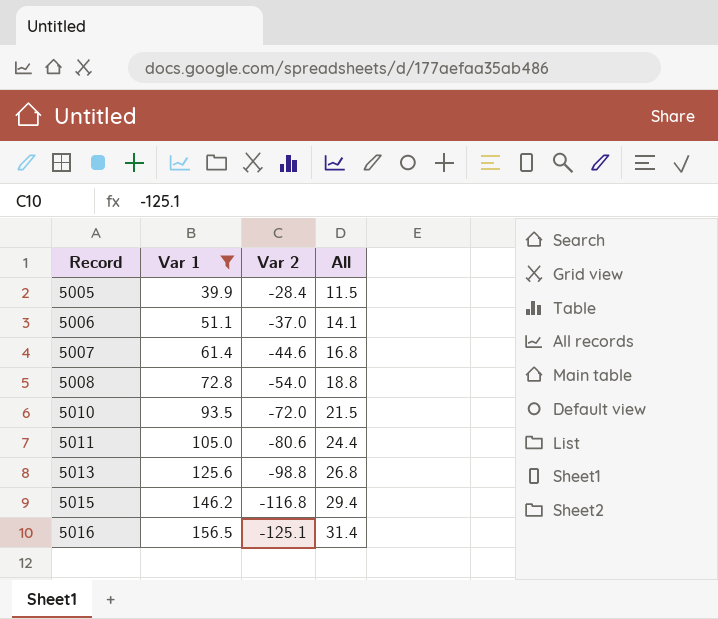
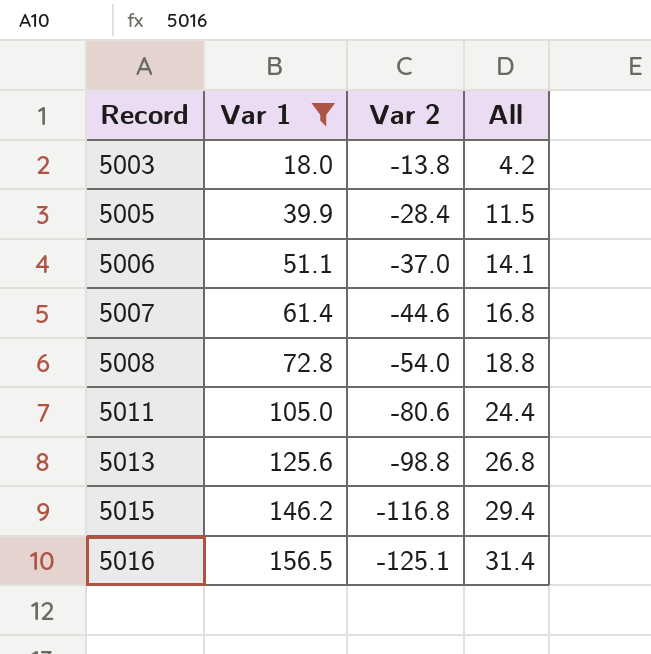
row 5010: 93.5 | -72.0 | 21.5 -> none
row 5003: none -> 18.0 | -13.8 | 4.2

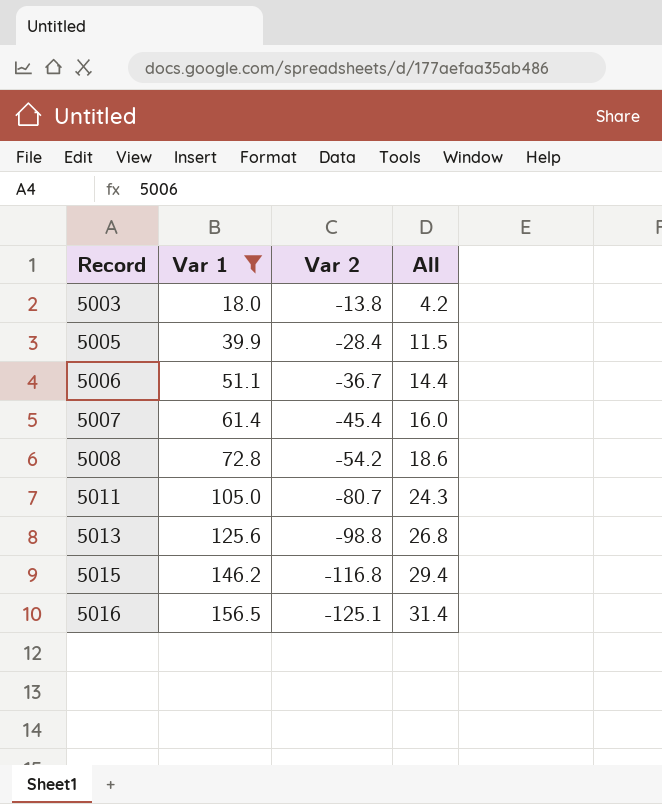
5006 | Var 2: -37.0 -> -36.7
5006 | All: 14.1 -> 14.4
5007 | Var 2: -44.6 -> -45.4
5007 | All: 16.8 -> 16.0
5008 | Var 2: -54.0 -> -54.2
5008 | All: 18.8 -> 18.6
5011 | Var 2: -80.6 -> -80.7
5011 | All: 24.4 -> 24.3

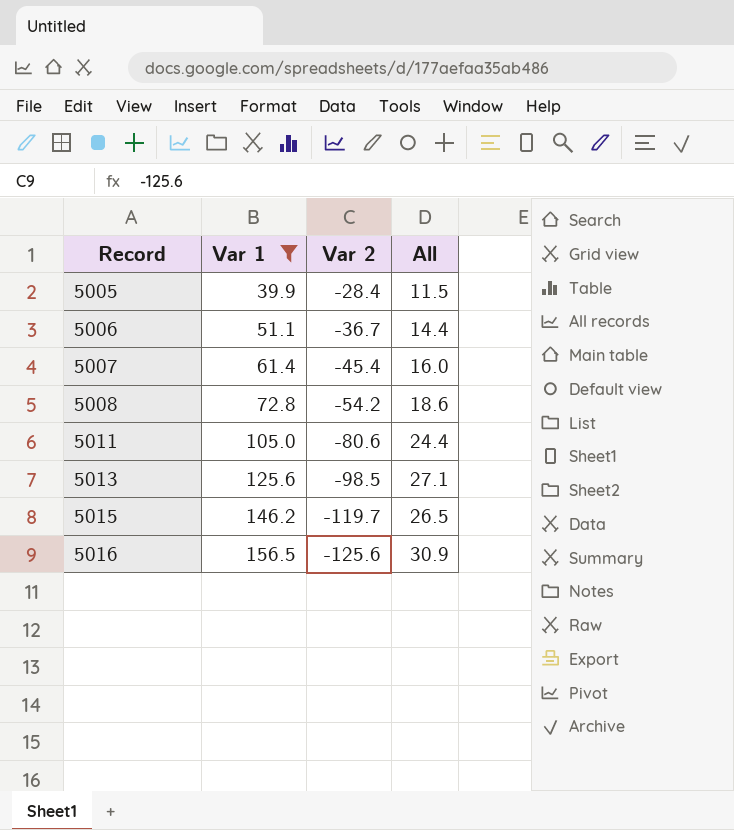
row 5003: 18.0 | -13.8 | 4.2 -> none
5011 | Var 2: -80.7 -> -80.6
5011 | All: 24.3 -> 24.4
5013 | Var 2: -98.8 -> -98.5
5013 | All: 26.8 -> 27.1
5015 | Var 2: -116.8 -> -119.7
5015 | All: 29.4 -> 26.5
5016 | Var 2: -125.1 -> -125.6
5016 | All: 31.4 -> 30.9

